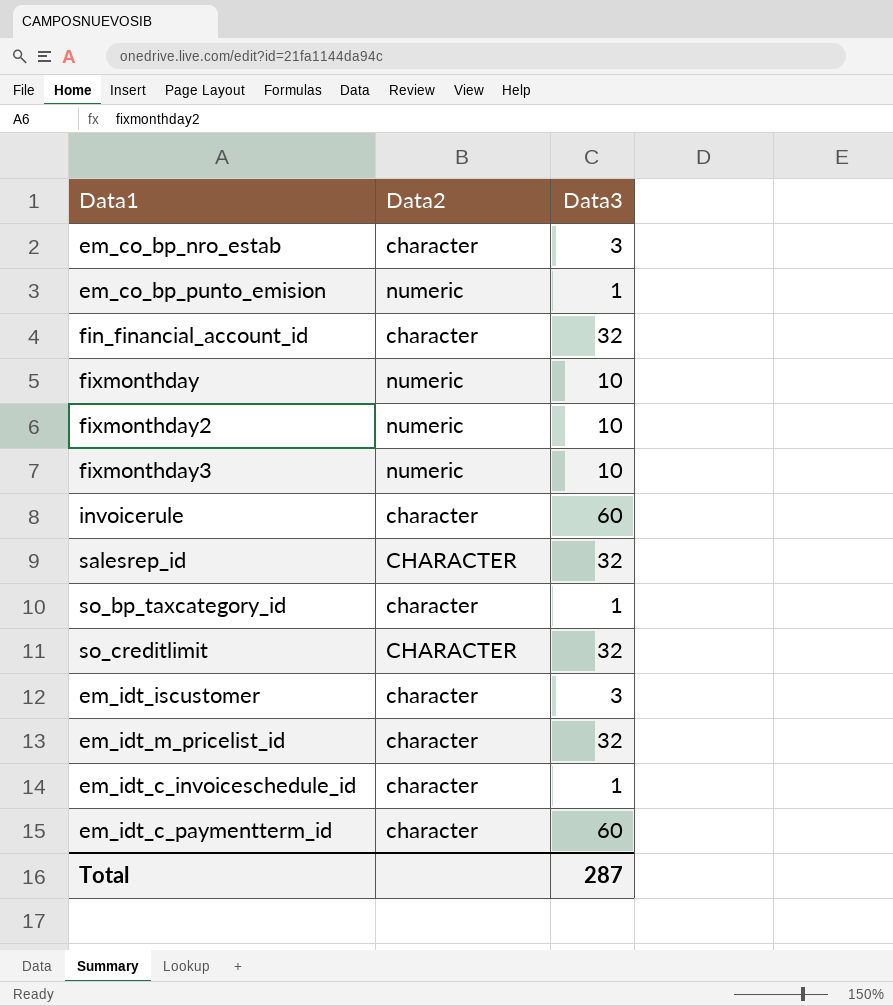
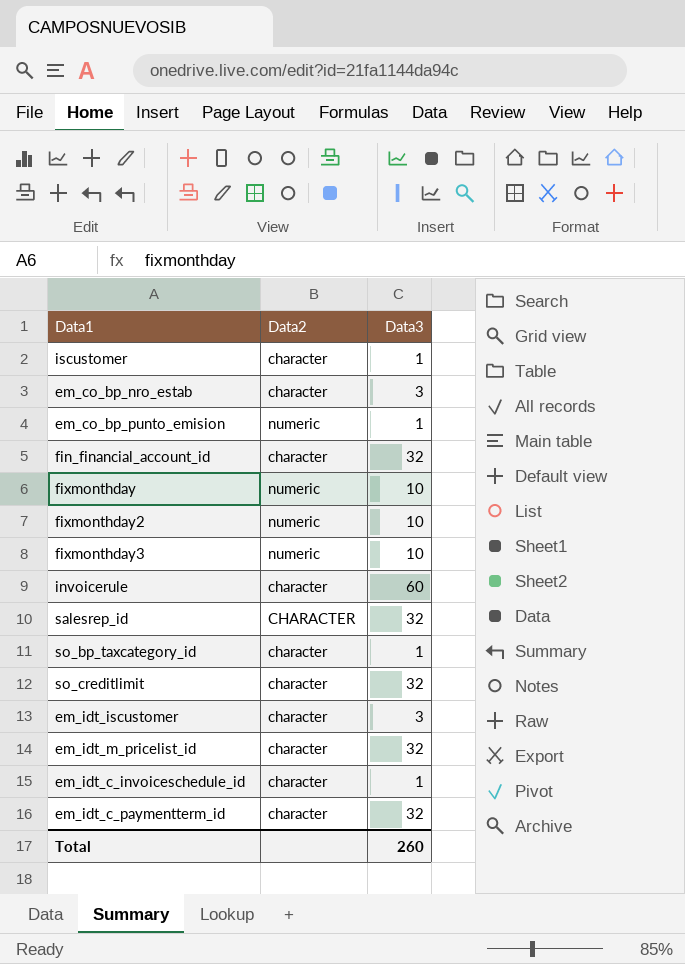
row iscustomer: none -> character | 1
so_creditlimit | Data2: CHARACTER -> character
em_idt_c_paymentterm_id | Data3: 60 -> 32
Total | Data3: 287 -> 260

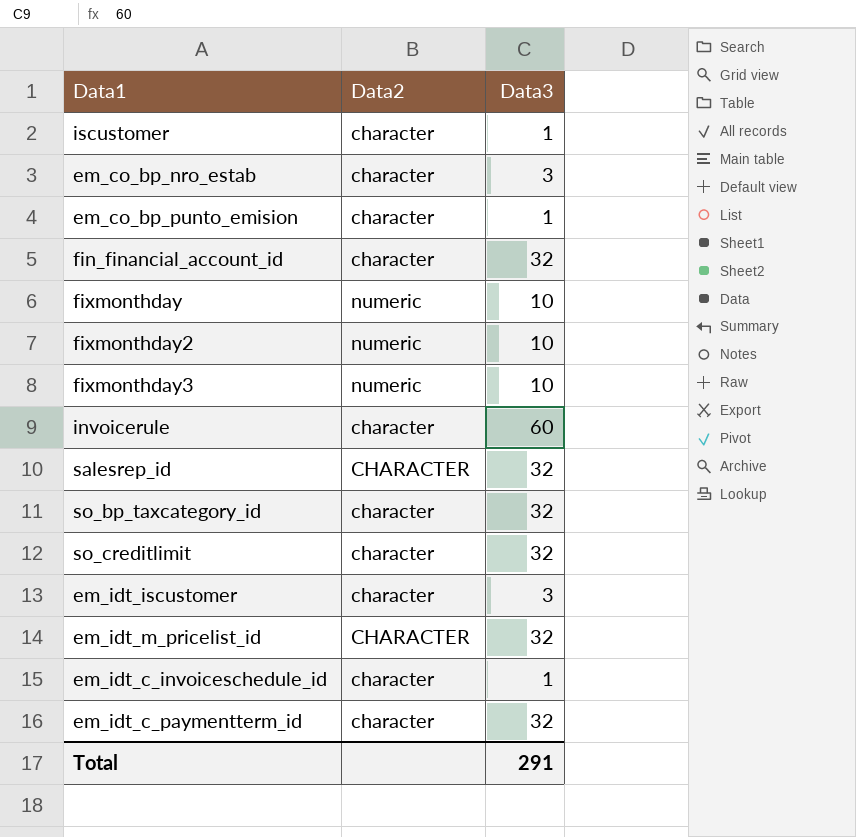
em_co_bp_punto_emision | Data2: numeric -> character
so_bp_taxcategory_id | Data3: 1 -> 32
em_idt_m_pricelist_id | Data2: character -> CHARACTER
Total | Data3: 260 -> 291

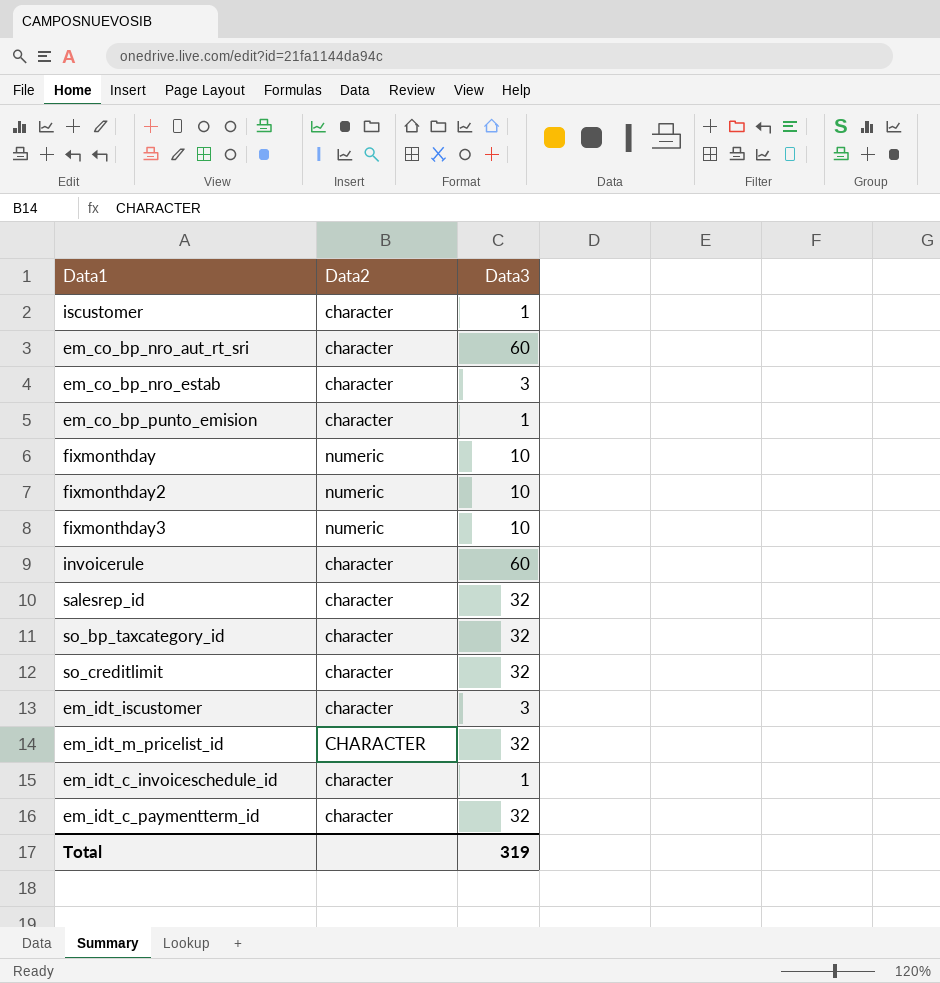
row fin_financial_account_id: character | 32 -> none
row em_co_bp_nro_aut_rt_sri: none -> character | 60
salesrep_id | Data2: CHARACTER -> character
Total | Data3: 291 -> 319

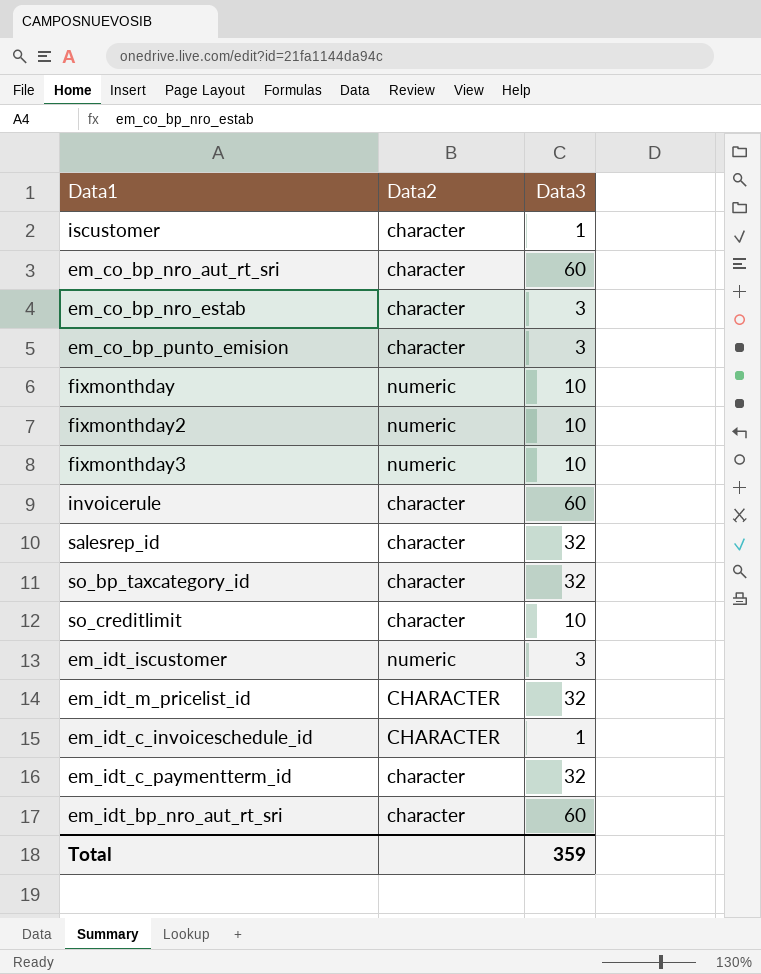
em_co_bp_punto_emision | Data3: 1 -> 3
so_creditlimit | Data3: 32 -> 10
em_idt_iscustomer | Data2: character -> numeric
em_idt_c_invoiceschedule_id | Data2: character -> CHARACTER
row em_idt_bp_nro_aut_rt_sri: none -> character | 60
Total | Data3: 319 -> 359

